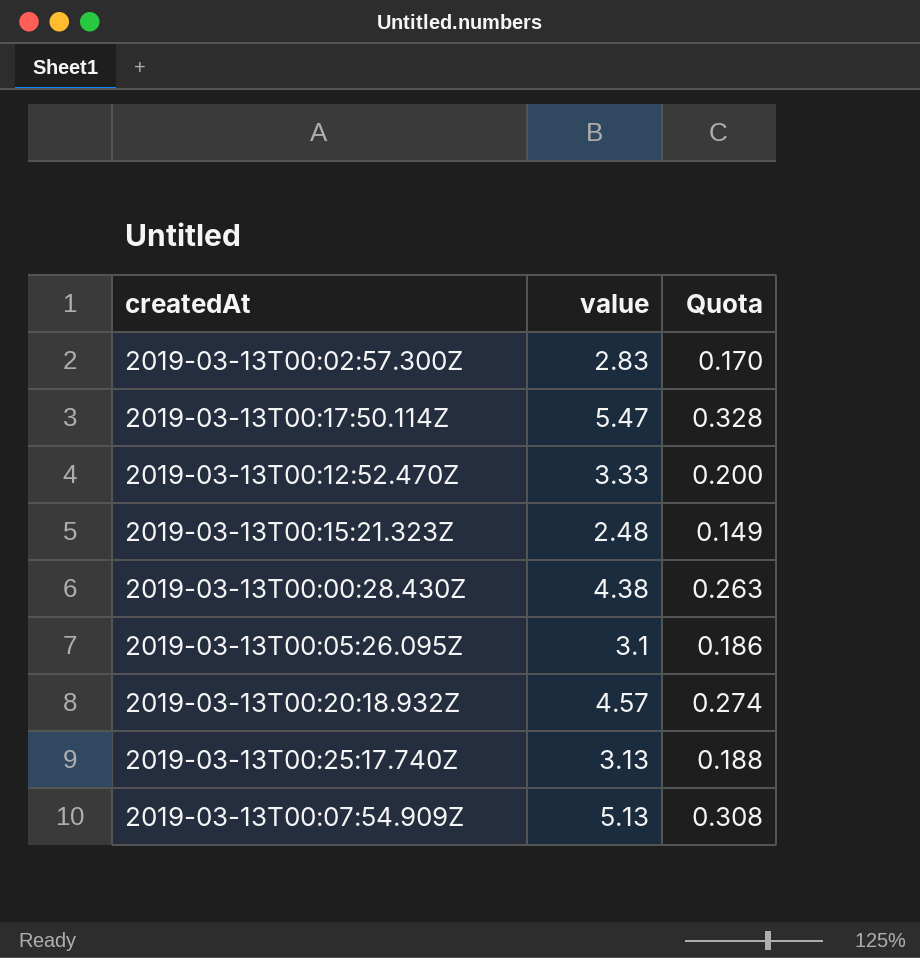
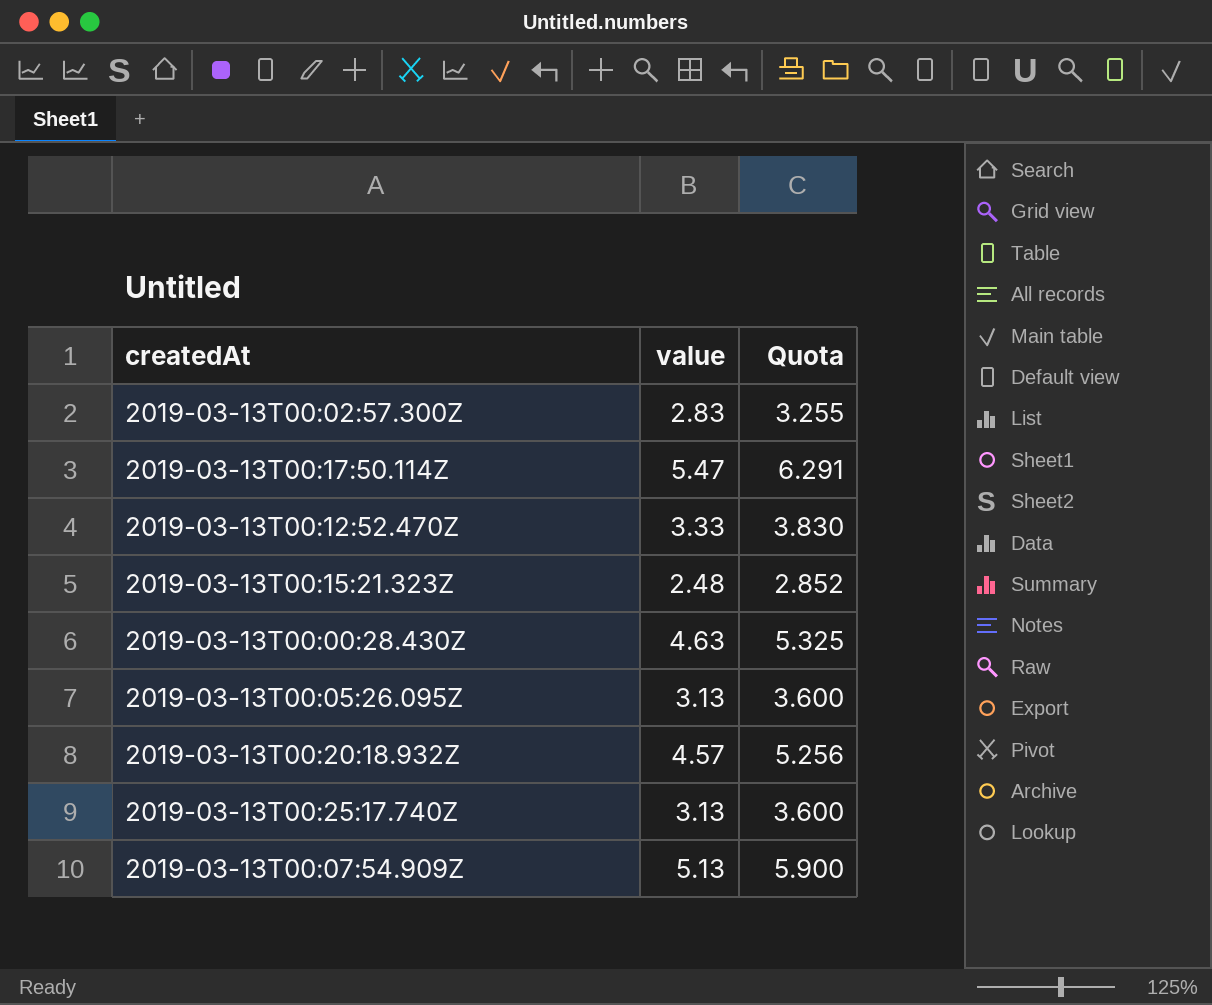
column Quota | formula: [value] * 0.06 -> [value] * 1.15
2019-03-13T00:00:28.430Z | value: 4.38 -> 4.63
2019-03-13T00:05:26.095Z | value: 3.1 -> 3.13

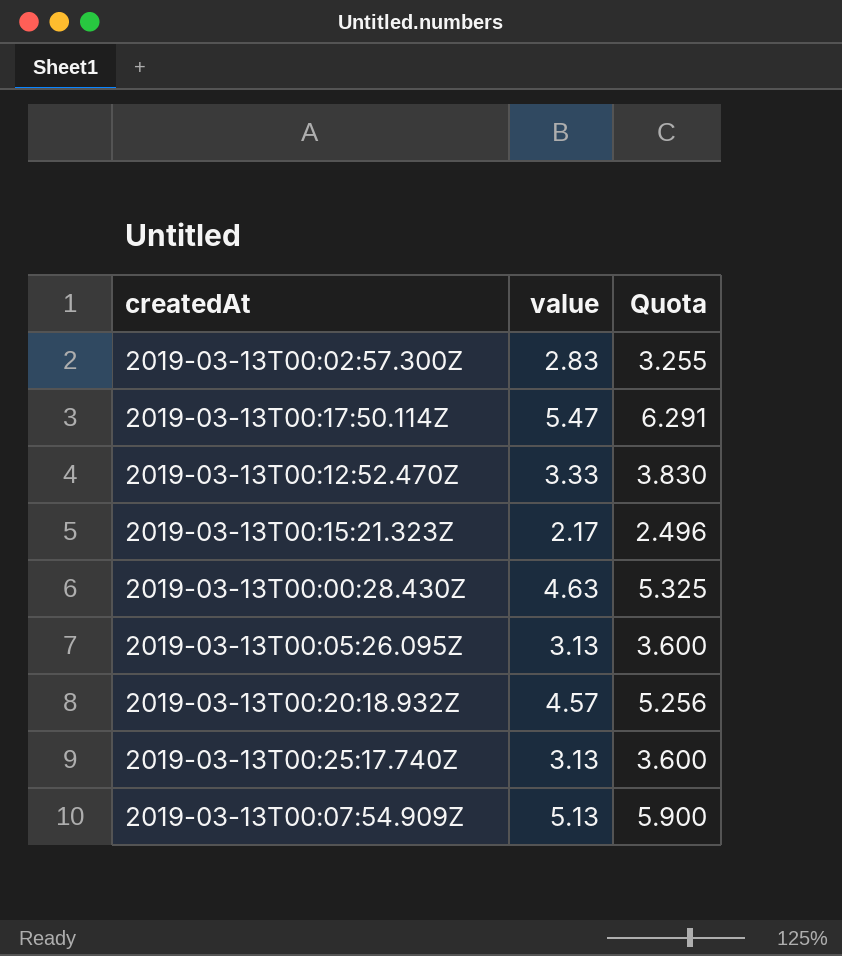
2019-03-13T00:15:21.323Z | value: 2.48 -> 2.17
2019-03-13T00:15:21.323Z | Quota: 2.852 -> 2.496

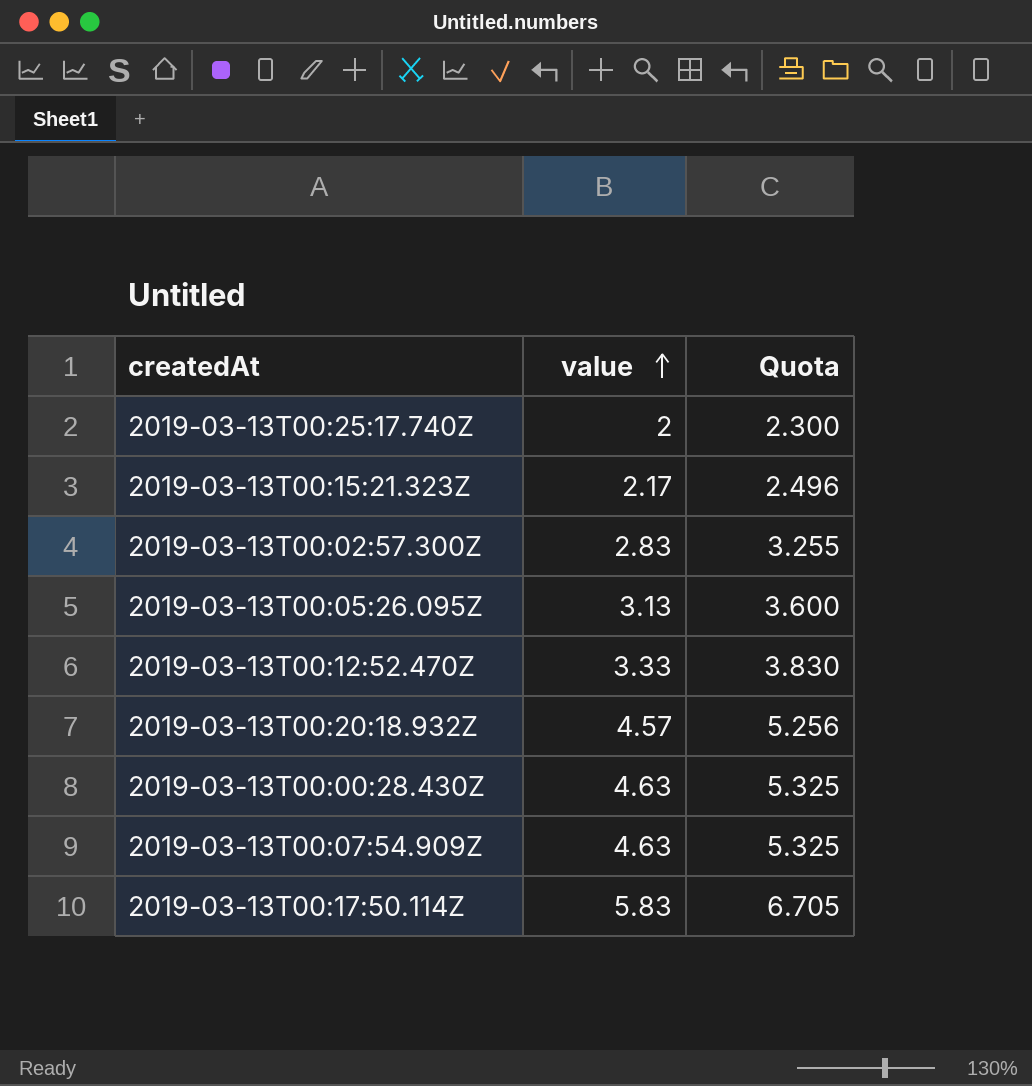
row order: none -> value ascending
2019-03-13T00:25:17.740Z | value: 3.13 -> 2
2019-03-13T00:25:17.740Z | Quota: 3.600 -> 2.300
2019-03-13T00:07:54.909Z | value: 5.13 -> 4.63
2019-03-13T00:07:54.909Z | Quota: 5.900 -> 5.325
2019-03-13T00:17:50.114Z | value: 5.47 -> 5.83
2019-03-13T00:17:50.114Z | Quota: 6.291 -> 6.705

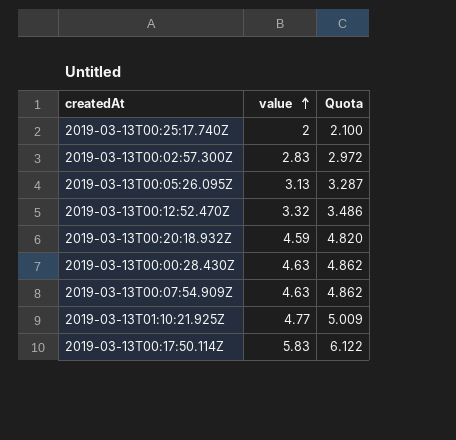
column Quota | formula: [value] * 1.15 -> [value] * 1.05
row 2019-03-13T00:15:21.323Z: 2.17 | 2.496 -> none
2019-03-13T00:12:52.470Z | value: 3.33 -> 3.32
2019-03-13T00:20:18.932Z | value: 4.57 -> 4.59
row 2019-03-13T01:10:21.925Z: none -> 4.77 | 5.009

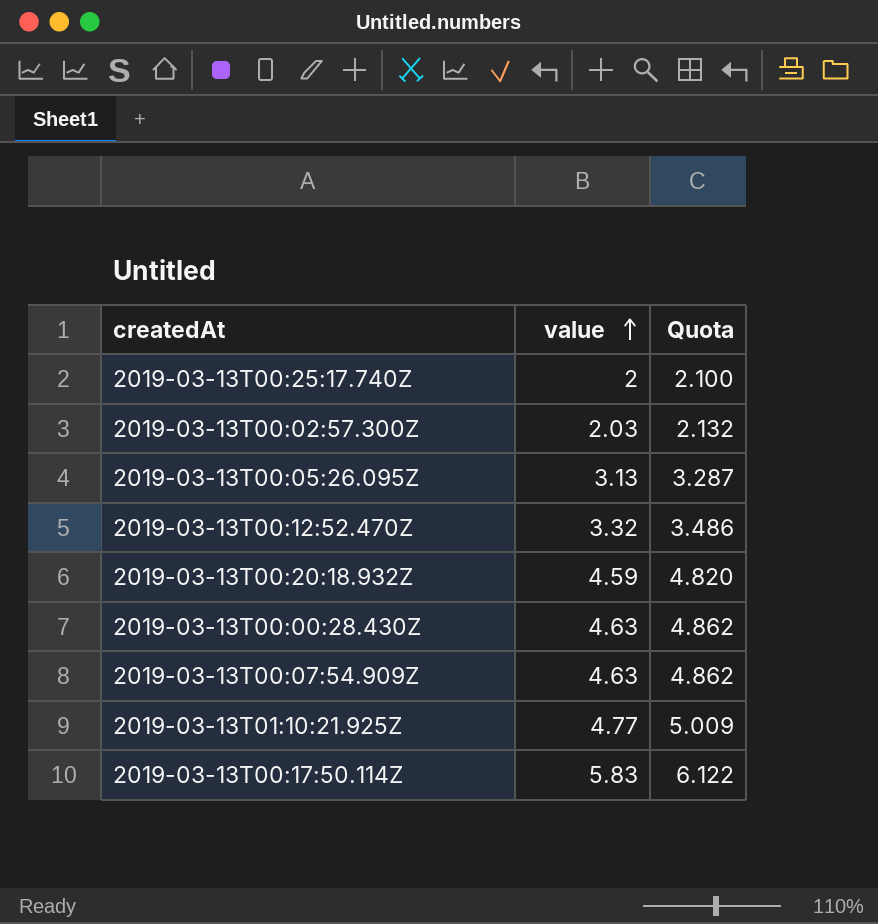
2019-03-13T00:02:57.300Z | value: 2.83 -> 2.03
2019-03-13T00:02:57.300Z | Quota: 2.972 -> 2.132

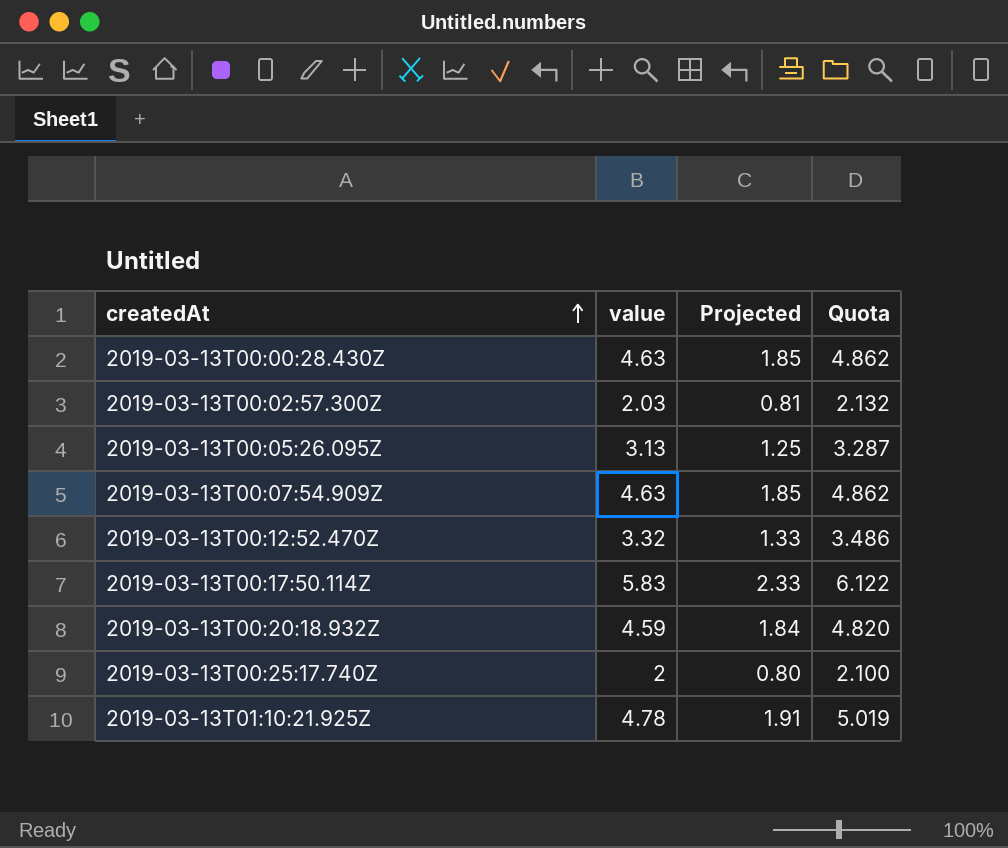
row order: value ascending -> createdAt ascending
column Projected | formula: none -> [value] * 0.4
2019-03-13T01:10:21.925Z | value: 4.77 -> 4.78
2019-03-13T01:10:21.925Z | Quota: 5.009 -> 5.019

